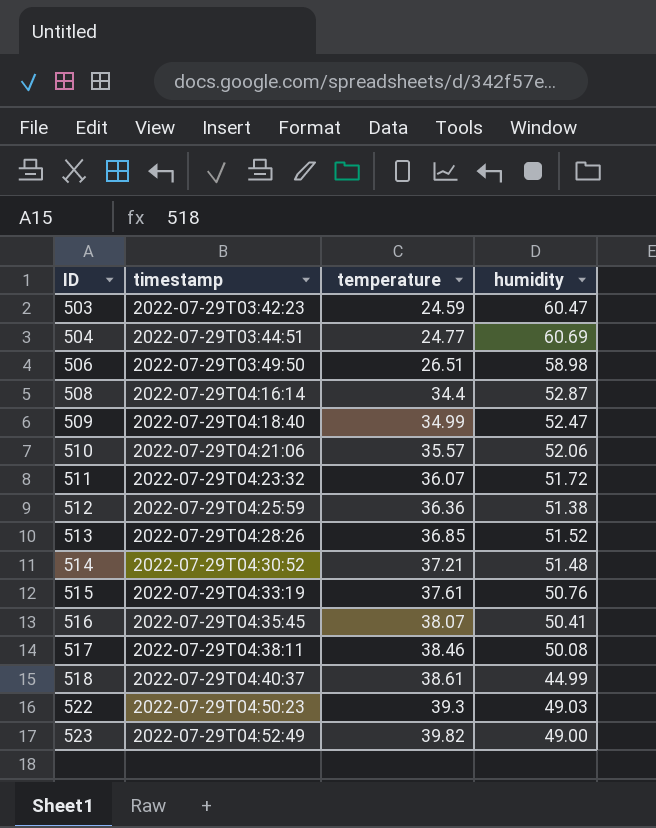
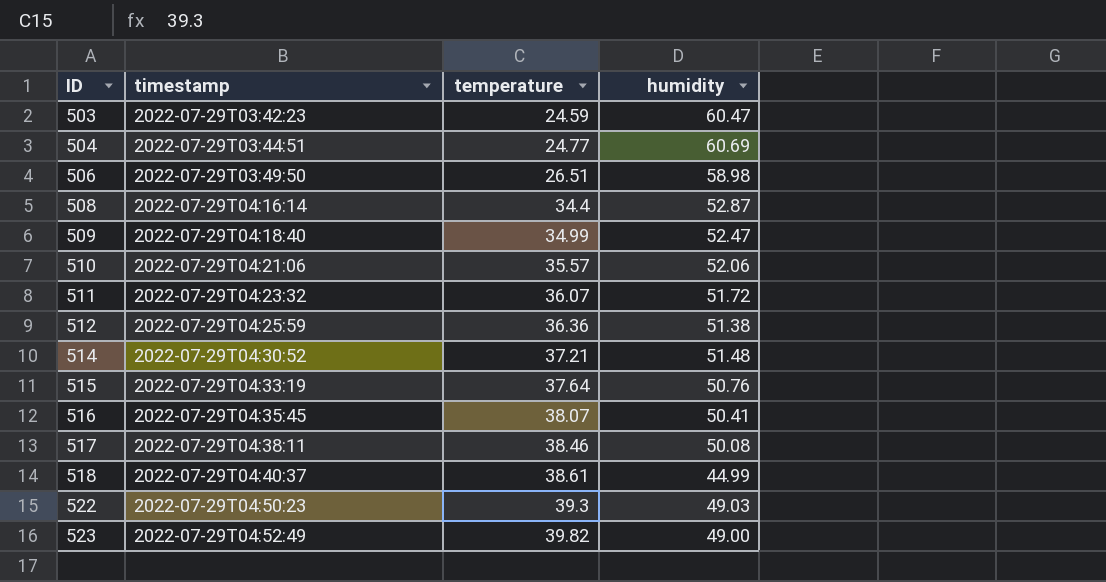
row 513: 2022-07-29T04:28:26 | 36.85 | 51.52 -> none
515 | temperature: 37.61 -> 37.64

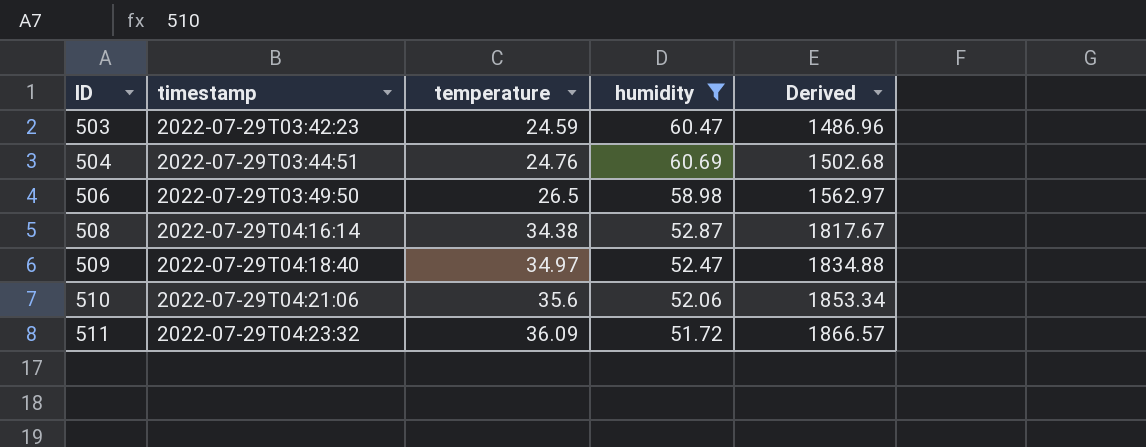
filter: none -> humidity >= 51.72
column Derived | formula: none -> [temperature] * [humidity]
504 | temperature: 24.77 -> 24.76
506 | temperature: 26.51 -> 26.5
508 | temperature: 34.4 -> 34.38
509 | temperature: 34.99 -> 34.97
510 | temperature: 35.57 -> 35.6
511 | temperature: 36.07 -> 36.09

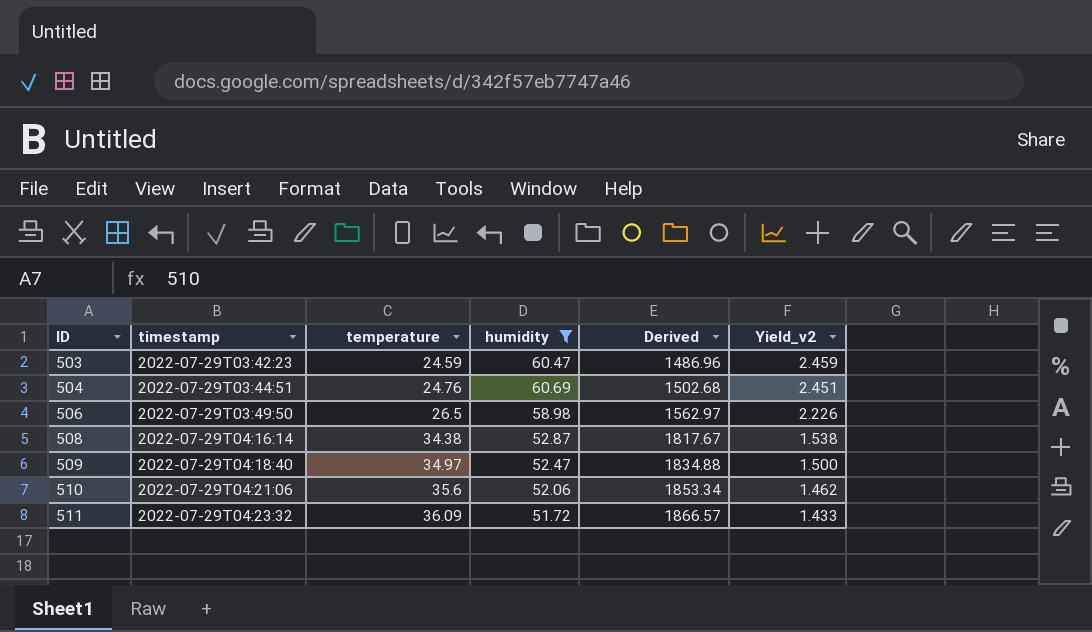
column Yield_v2 | formula: none -> [humidity] / [temperature]

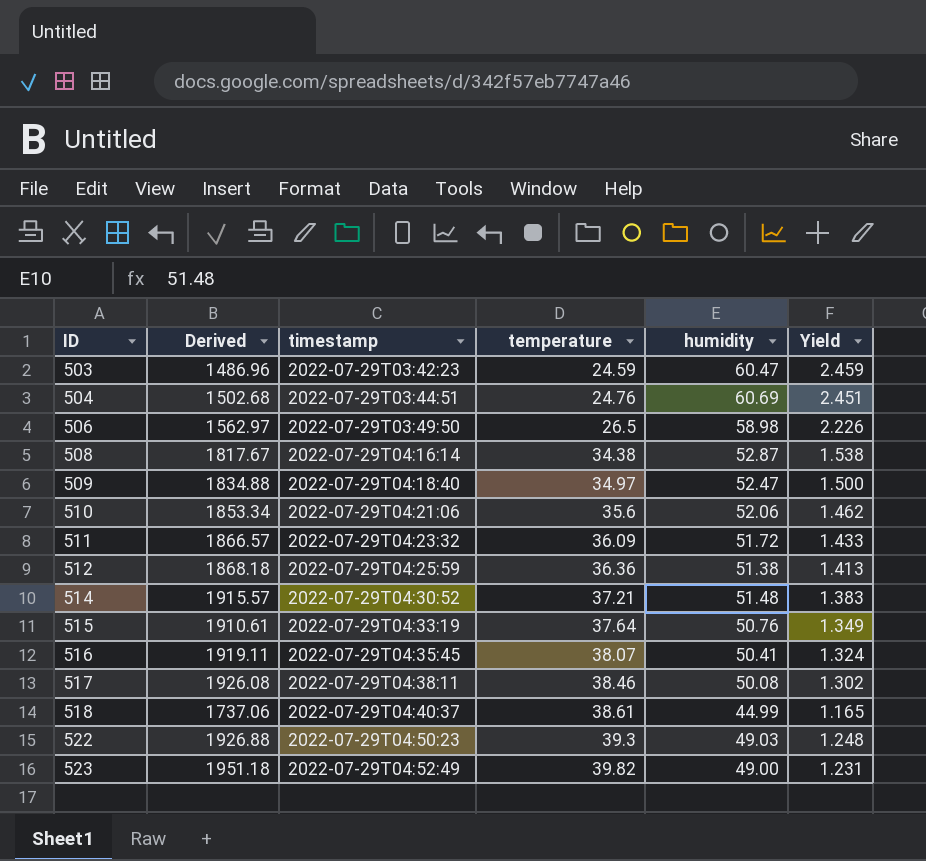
filter: humidity >= 51.72 -> none
column Derived | position: 5 -> 2
column name: Yield_v2 -> Yield

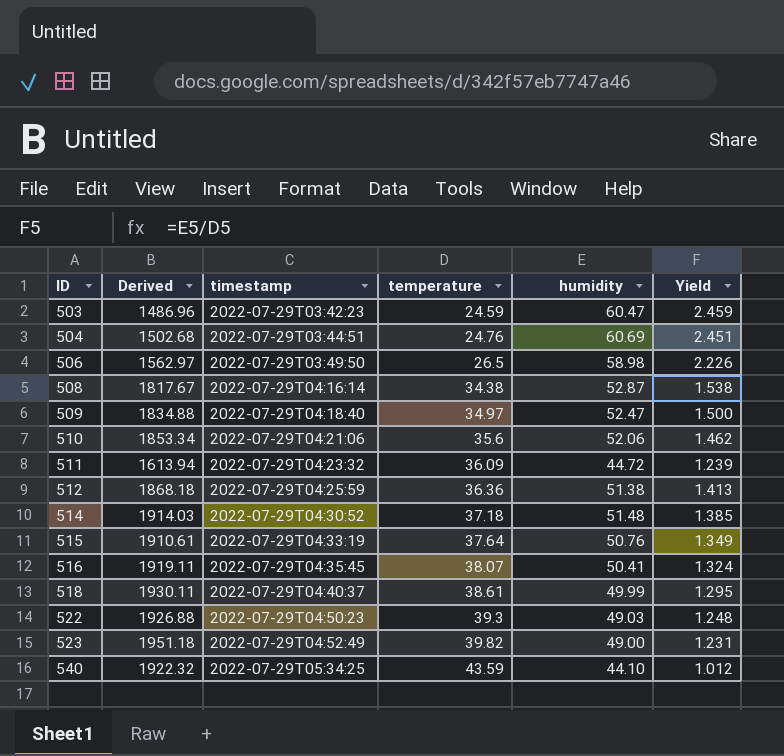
row 517: 1926.08 | 2022-07-29T04:38:11 | 38.46 | 50.08 | 1.302 -> none
511 | Derived: 1866.57 -> 1613.94
511 | humidity: 51.72 -> 44.72
511 | Yield: 1.433 -> 1.239
514 | Derived: 1915.57 -> 1914.03
514 | temperature: 37.21 -> 37.18
514 | Yield: 1.383 -> 1.385
518 | Derived: 1737.06 -> 1930.11
518 | humidity: 44.99 -> 49.99
518 | Yield: 1.165 -> 1.295
row 540: none -> 1922.32 | 2022-07-29T05:34:25 | 43.59 | 44.10 | 1.012

